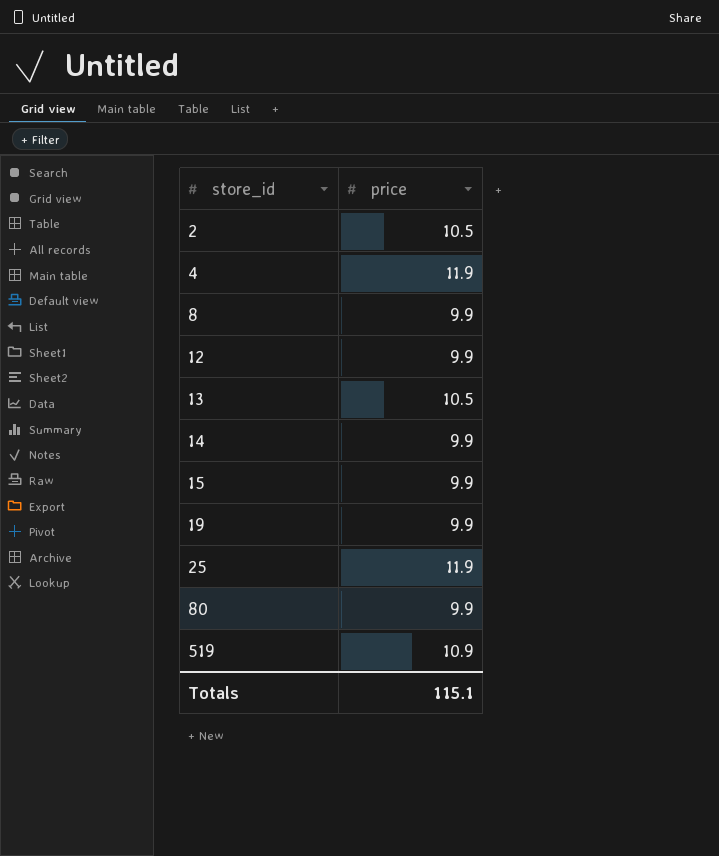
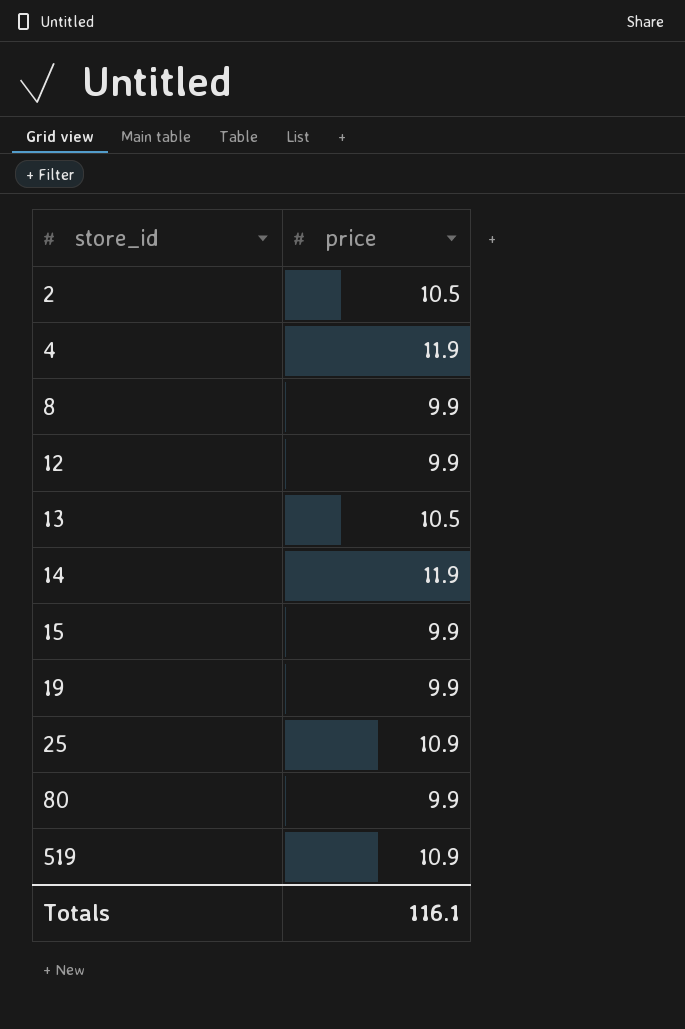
14 | price: 9.9 -> 11.9
25 | price: 11.9 -> 10.9
Totals | price: 115.1 -> 116.1

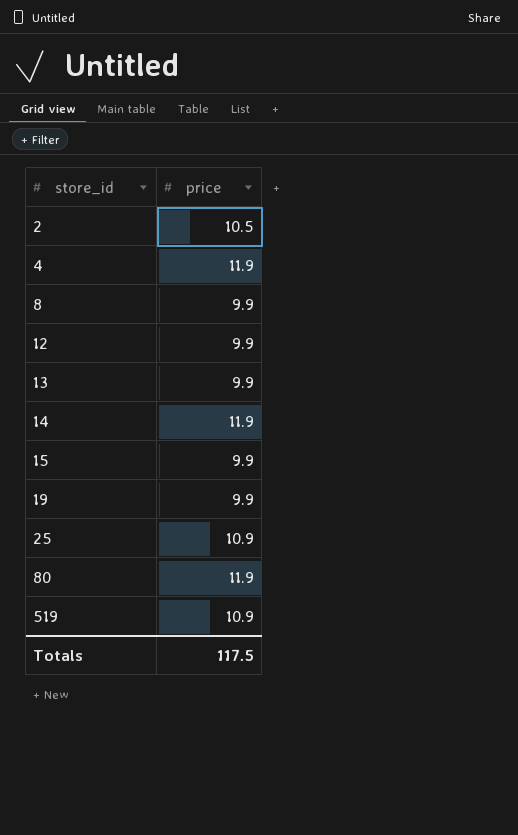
13 | price: 10.5 -> 9.9
80 | price: 9.9 -> 11.9
Totals | price: 116.1 -> 117.5

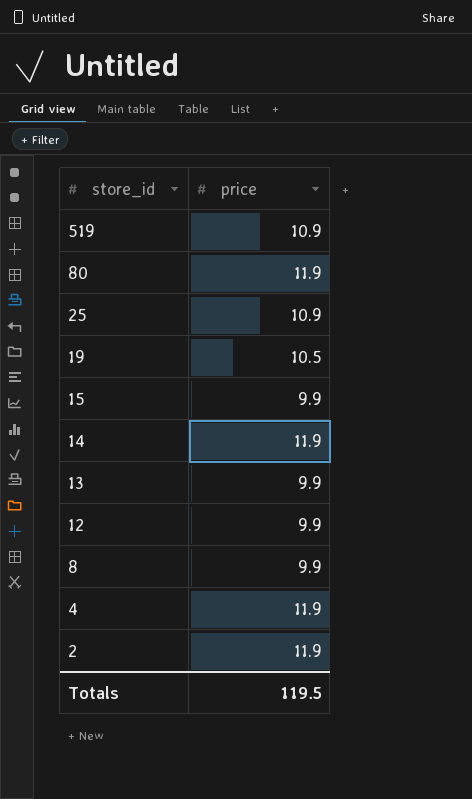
row order: store_id ascending -> store_id descending
19 | price: 9.9 -> 10.5
2 | price: 10.5 -> 11.9
Totals | price: 117.5 -> 119.5

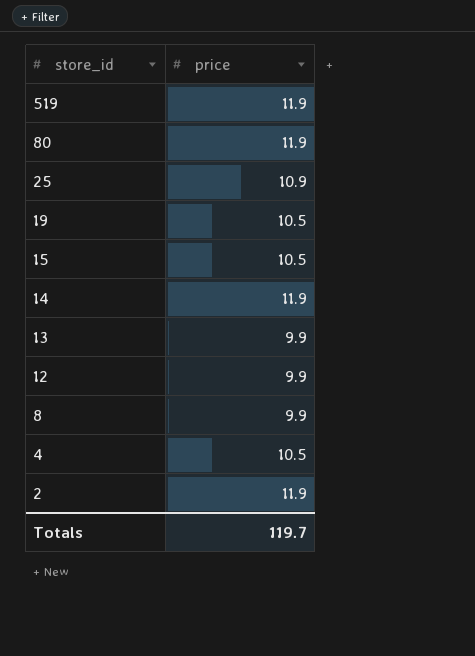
519 | price: 10.9 -> 11.9
15 | price: 9.9 -> 10.5
4 | price: 11.9 -> 10.5
Totals | price: 119.5 -> 119.7

